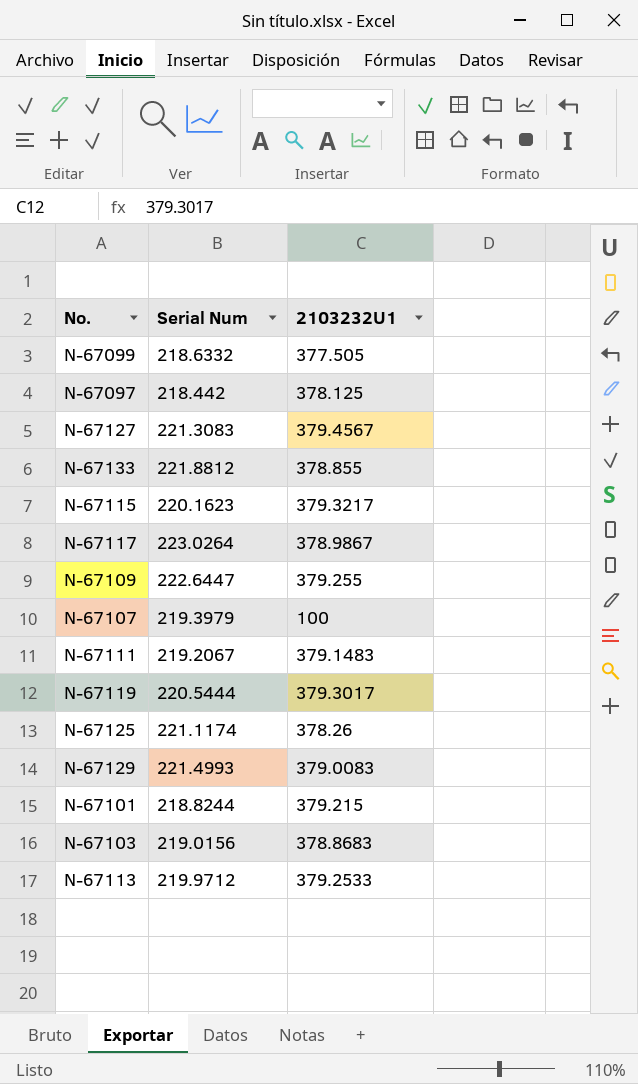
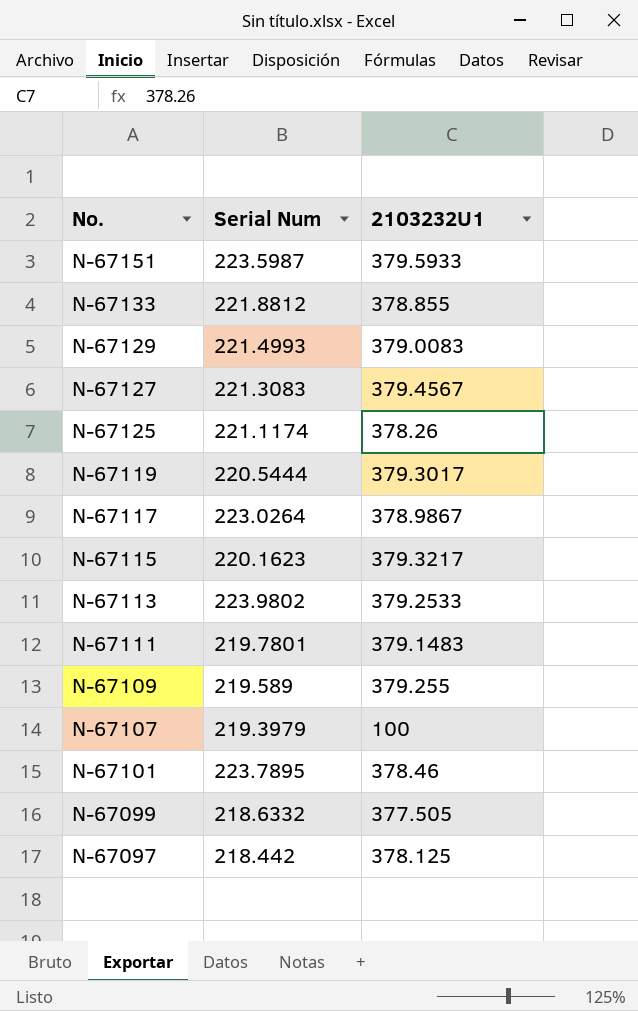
row order: none -> No. descending
row N-67103: 219.0156 | 378.8683 -> none
row N-67151: none -> 223.5987 | 379.5933
N-67113 | Serial Num: 219.9712 -> 223.9802
N-67111 | Serial Num: 219.2067 -> 219.7801
N-67109 | Serial Num: 222.6447 -> 219.589
N-67101 | Serial Num: 218.8244 -> 223.7895
N-67101 | 2103232U1: 379.215 -> 378.46

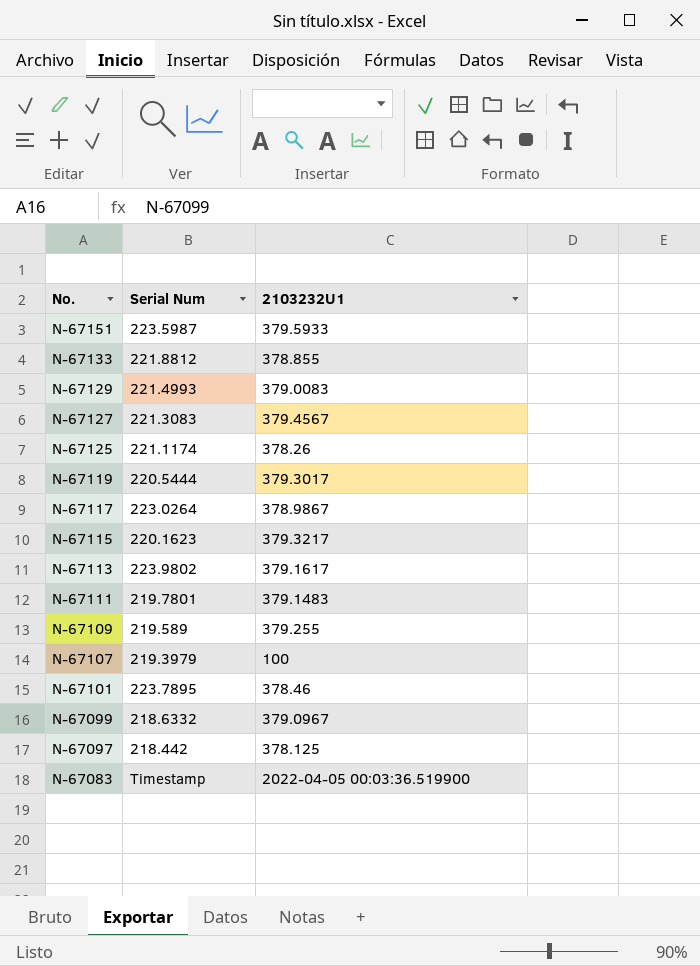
N-67113 | 2103232U1: 379.2533 -> 379.1617
N-67099 | 2103232U1: 377.505 -> 379.0967
row N-67083: none -> Timestamp | 2022-04-05 00:03:36.519900

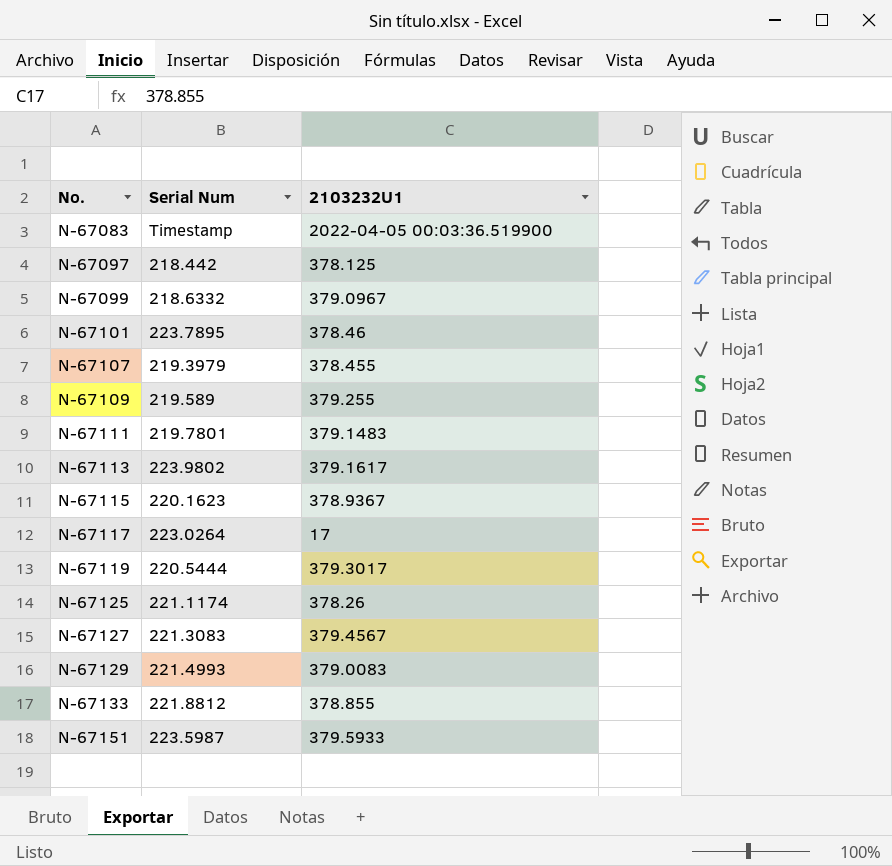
row order: No. descending -> No. ascending
N-67107 | 2103232U1: 100 -> 378.455
N-67115 | 2103232U1: 379.3217 -> 378.9367
N-67117 | 2103232U1: 378.9867 -> 17

